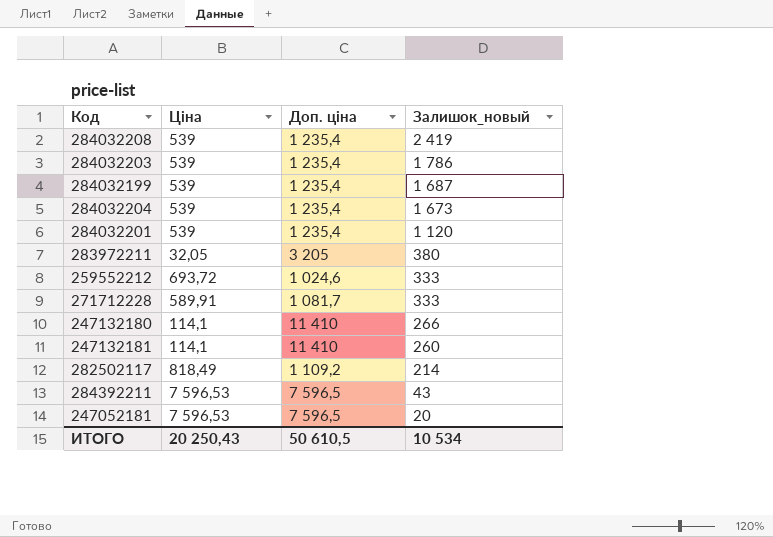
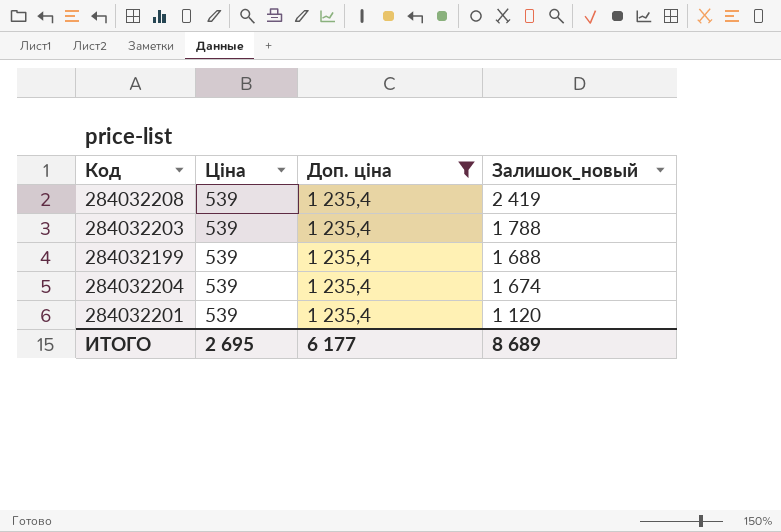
filter: none -> Доп. ціна = 1 235,4
284032203 | Залишок_новый: 1 786 -> 1 788
284032199 | Залишок_новый: 1 687 -> 1 688
284032204 | Залишок_новый: 1 673 -> 1 674
ИТОГО | Ціна: 20 250,43 -> 2 695
ИТОГО | Доп. ціна: 50 610,5 -> 6 177
ИТОГО | Залишок_новый: 10 534 -> 8 689

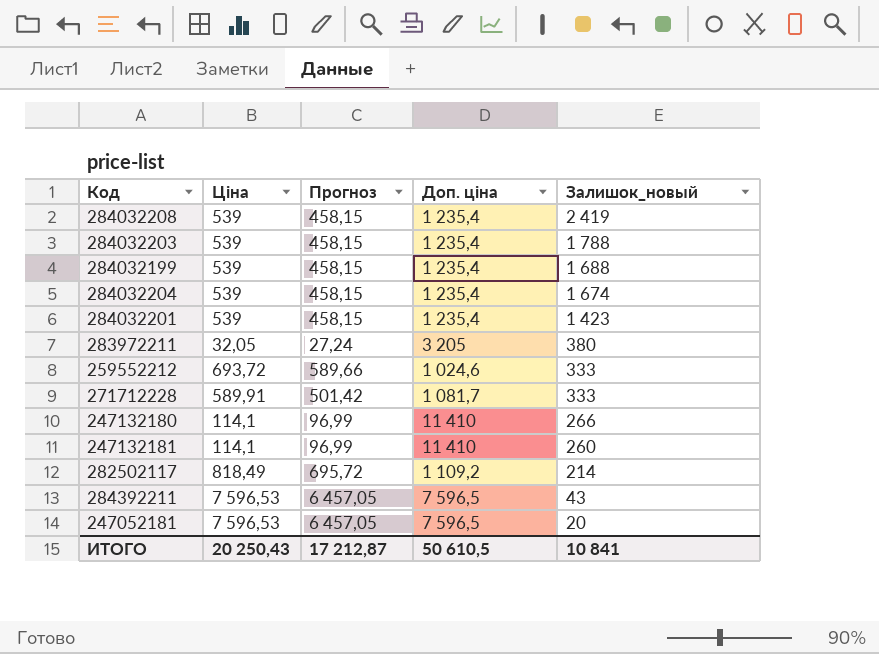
filter: Доп. ціна = 1 235,4 -> none
column Прогноз | formula: none -> [Ціна] * 0,85
284032201 | Залишок_новый: 1 120 -> 1 423
ИТОГО | Ціна: 2 695 -> 20 250,43
ИТОГО | Доп. ціна: 6 177 -> 50 610,5
ИТОГО | Залишок_новый: 8 689 -> 10 841

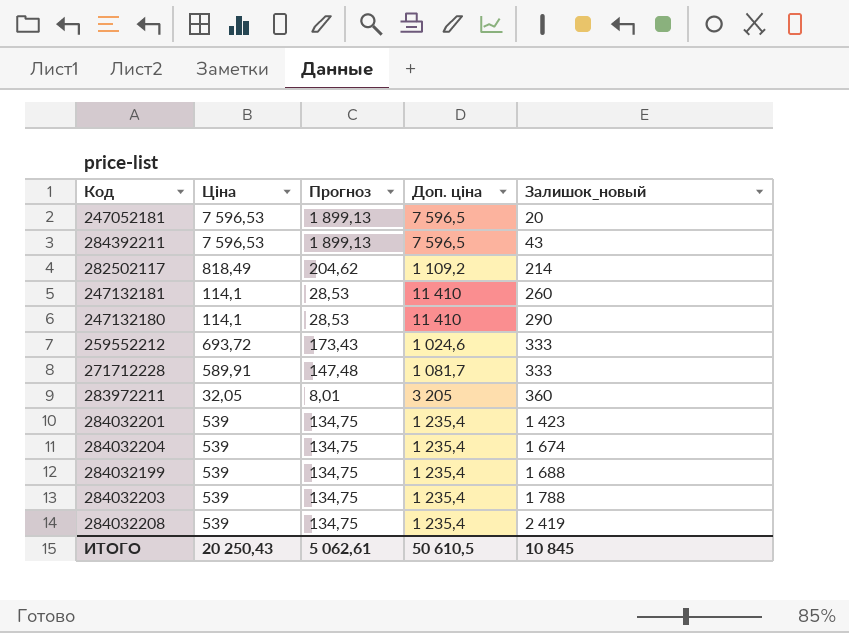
row order: Залишок_новый descending -> Залишок_новый ascending
column Прогноз | formula: [Ціна] * 0,85 -> [Ціна] * 0,25
247132180 | Залишок_новый: 266 -> 290
283972211 | Залишок_новый: 380 -> 360
ИТОГО | Прогноз: 17 212,87 -> 5 062,61
ИТОГО | Залишок_новый: 10 841 -> 10 845

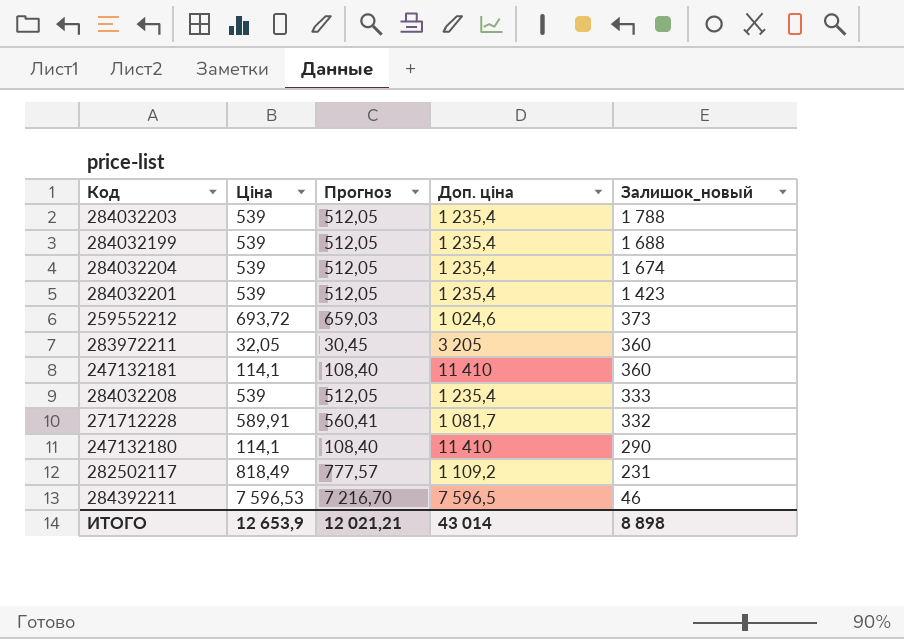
row order: Залишок_новый ascending -> Залишок_новый descending
column Прогноз | formula: [Ціна] * 0,25 -> [Ціна] * 0,95
row 247052181: 7 596,53 | 1 899,13 | 7 596,5 | 20 -> none
259552212 | Залишок_новый: 333 -> 373
247132181 | Залишок_новый: 260 -> 360
284032208 | Залишок_новый: 2 419 -> 333
271712228 | Залишок_новый: 333 -> 332
282502117 | Залишок_новый: 214 -> 231
284392211 | Залишок_новый: 43 -> 46
ИТОГО | Ціна: 20 250,43 -> 12 653,9
ИТОГО | Прогноз: 5 062,61 -> 12 021,21
ИТОГО | Доп. ціна: 50 610,5 -> 43 014
ИТОГО | Залишок_новый: 10 845 -> 8 898

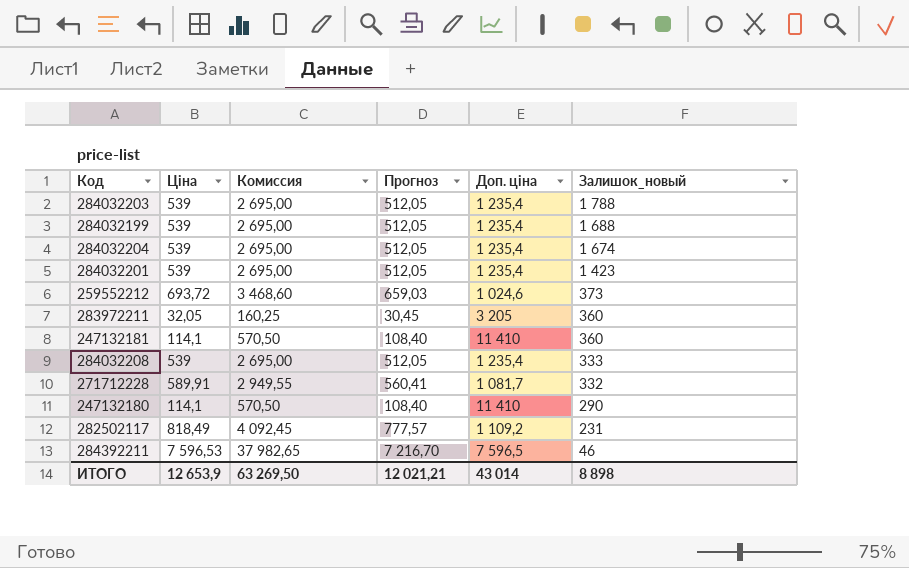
column Комиссия | formula: none -> [Ціна] * 5

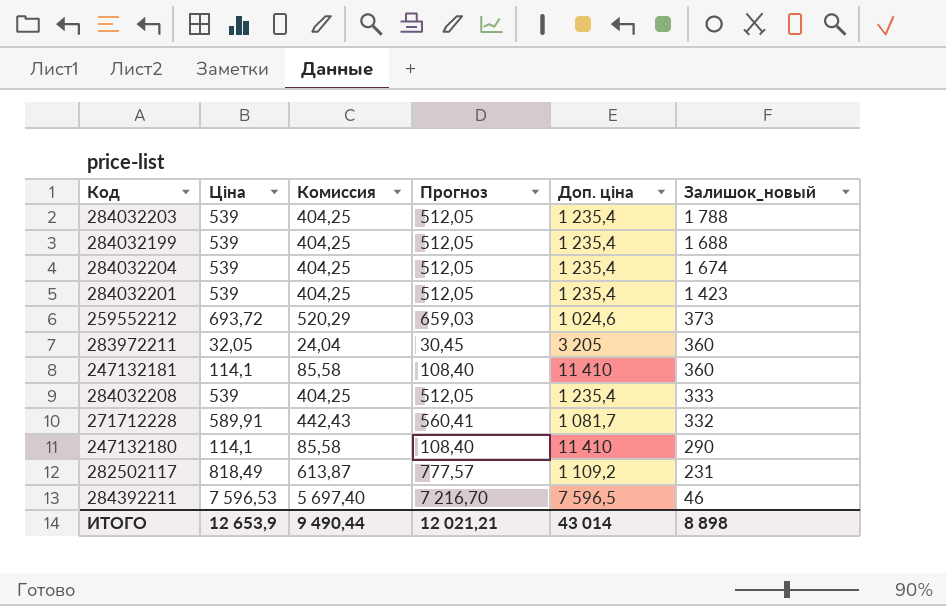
column Комиссия | formula: [Ціна] * 5 -> [Ціна] * 0,75
ИТОГО | Комиссия: 63 269,50 -> 9 490,44

